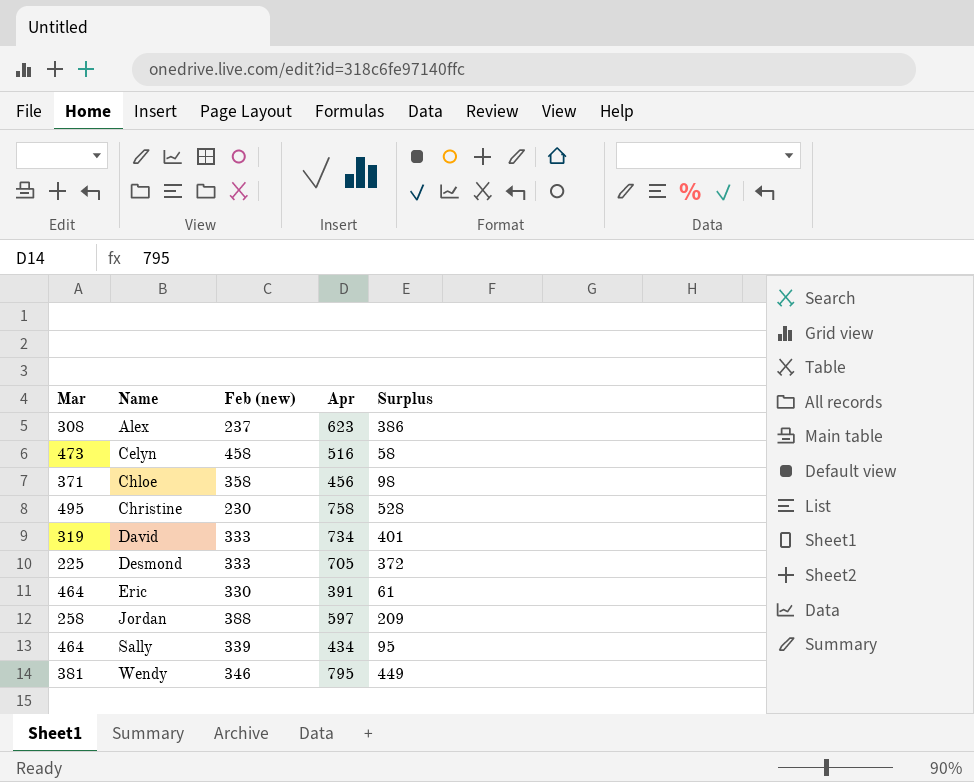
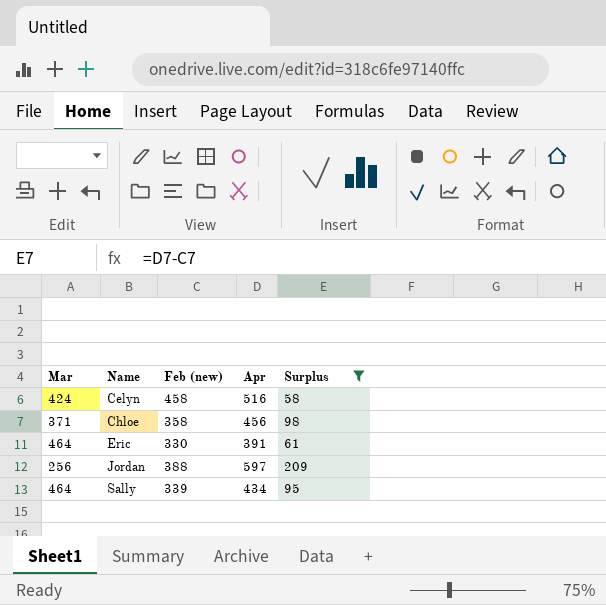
filter: none -> Surplus <= 209
Celyn | Mar: 473 -> 424
Jordan | Mar: 258 -> 256

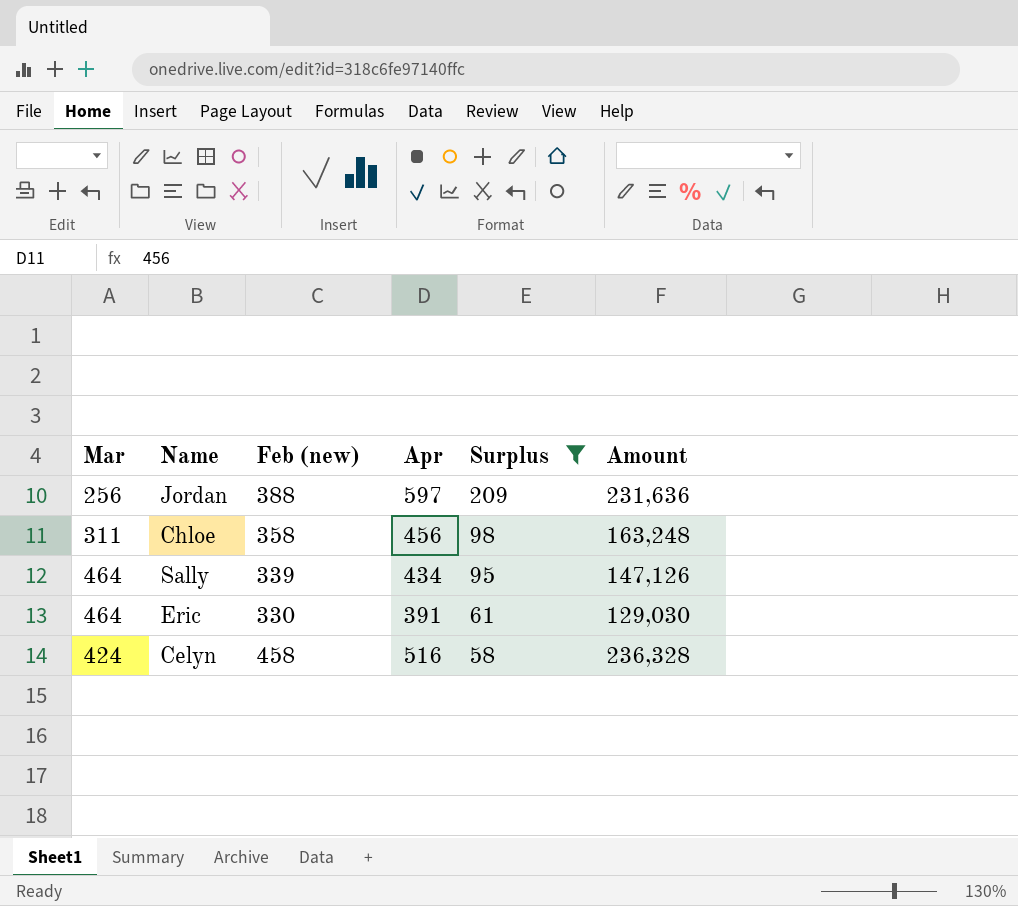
row order: Name ascending -> Surplus descending
column Amount | formula: none -> [Feb (new)] * [Apr]
Chloe | Mar: 371 -> 311

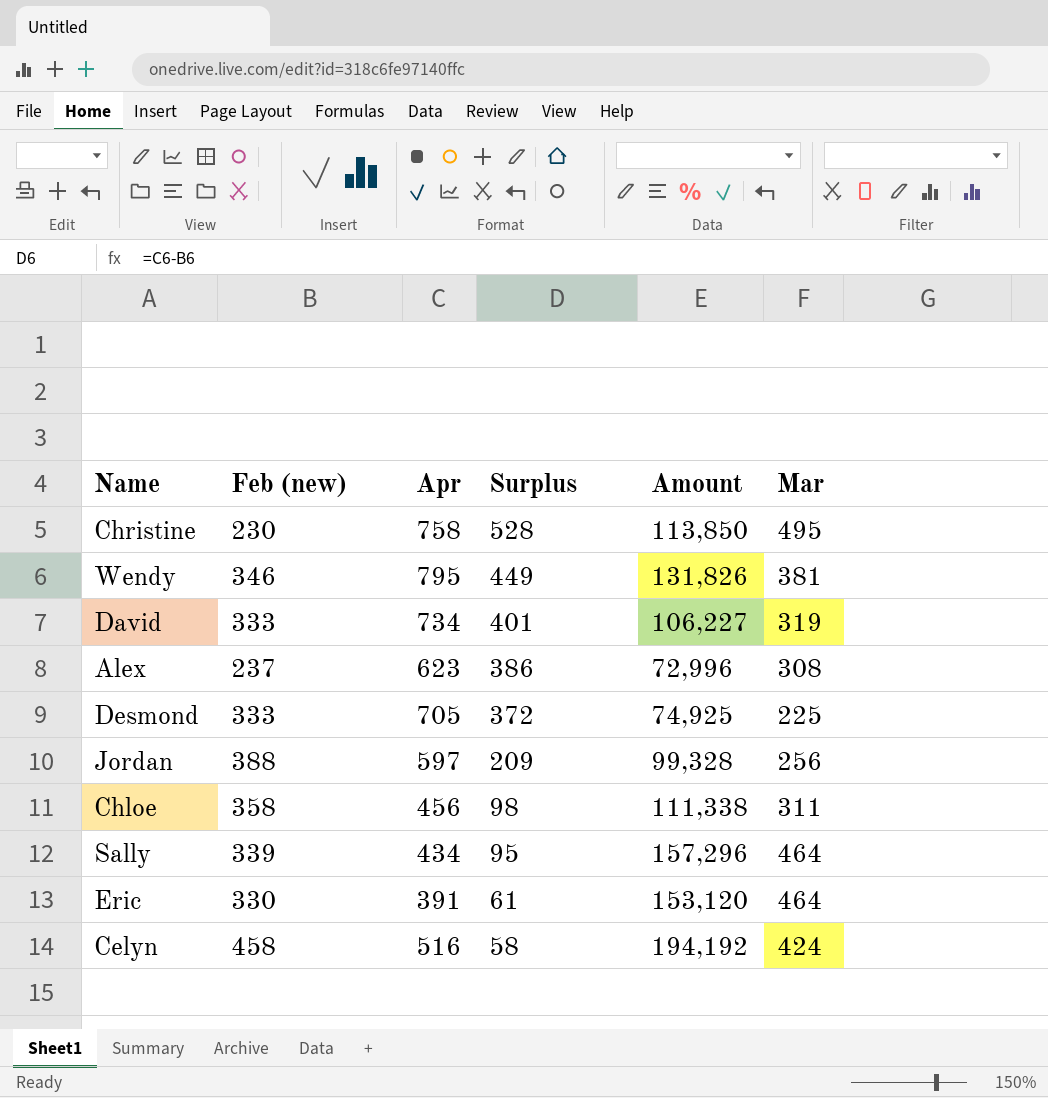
filter: Surplus <= 209 -> none
column Amount | formula: [Feb (new)] * [Apr] -> [Feb (new)] * [Mar]
column Mar | position: 1 -> 6

